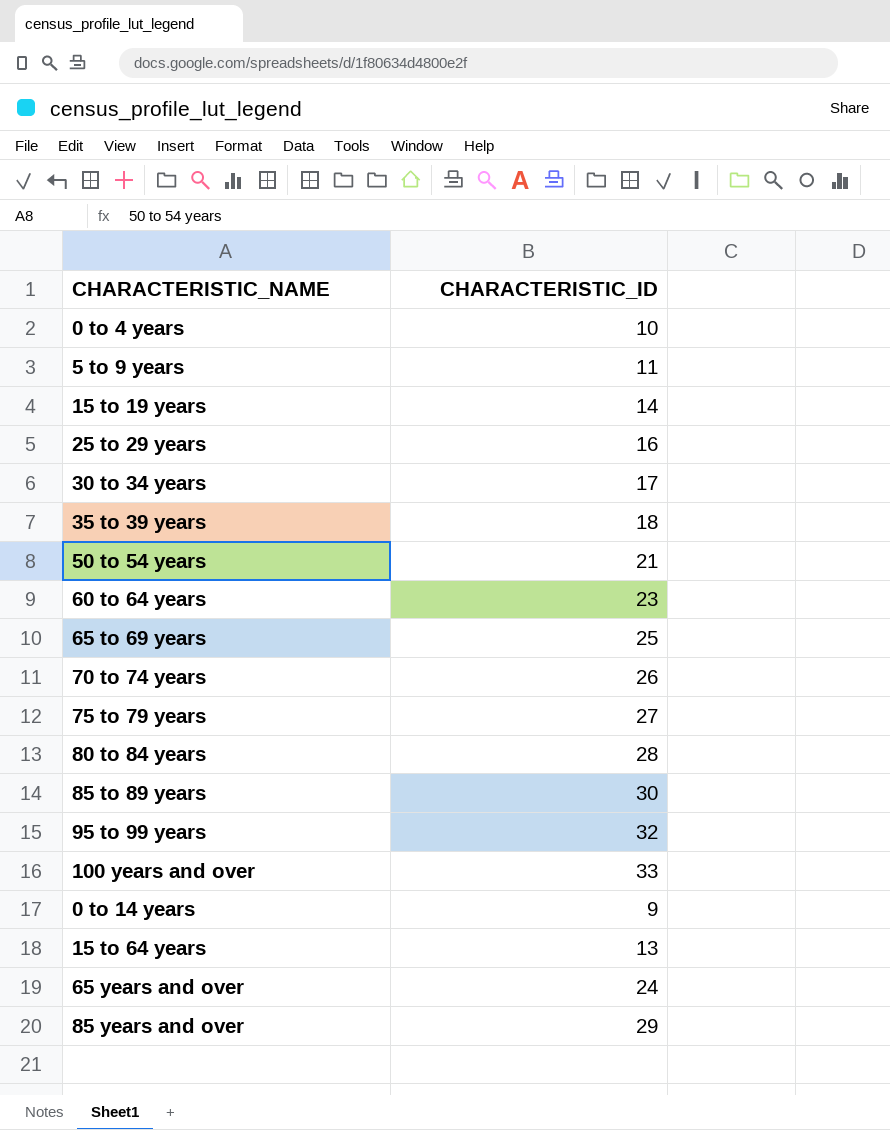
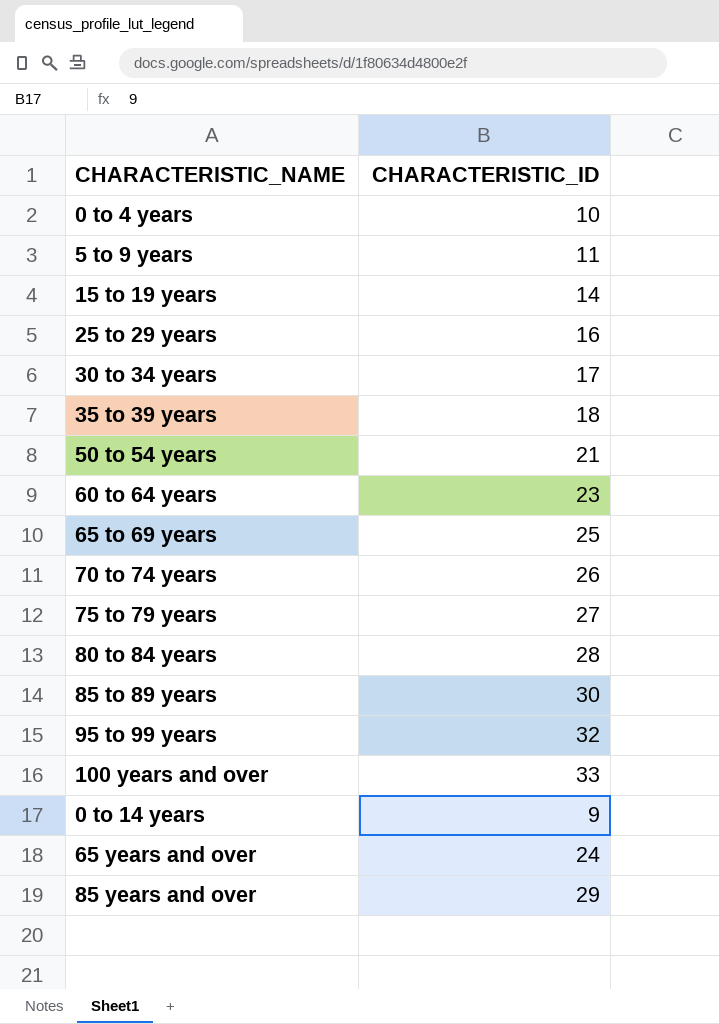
row 15 to 64 years: 13 -> none

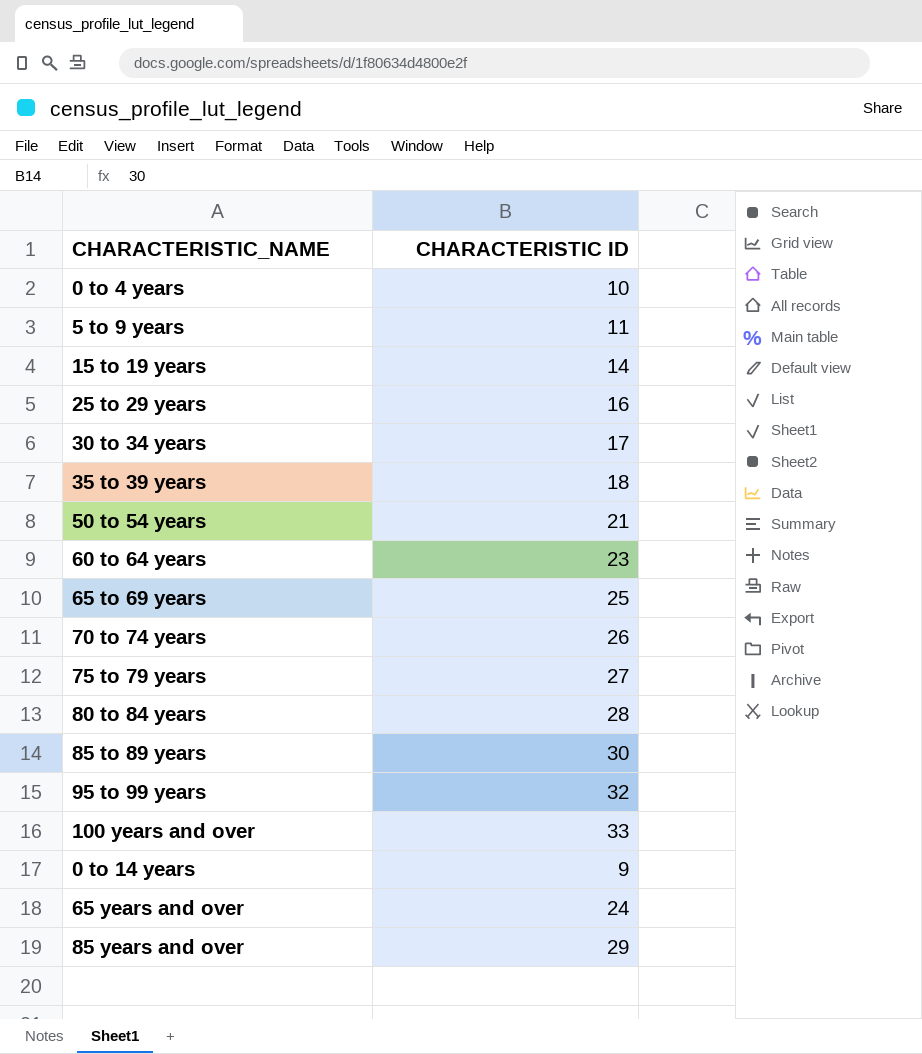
column name: CHARACTERISTIC_ID -> CHARACTERISTIC ID

